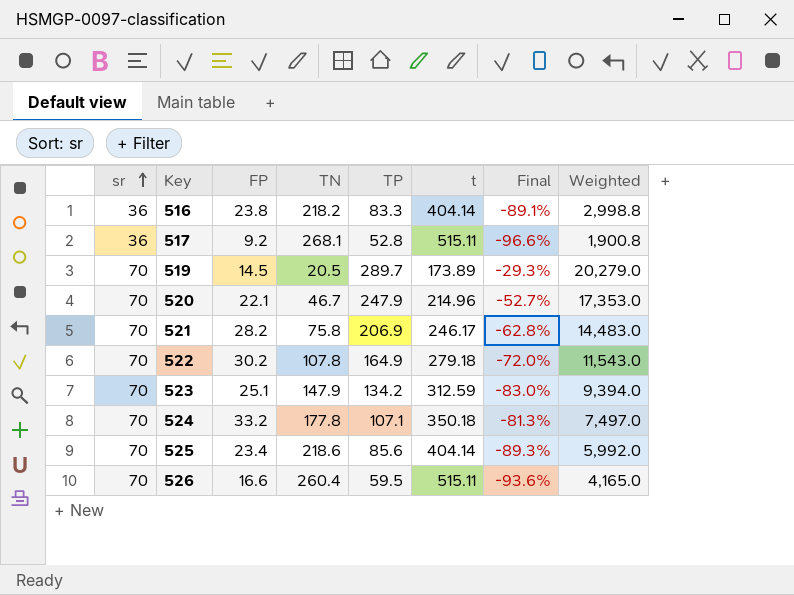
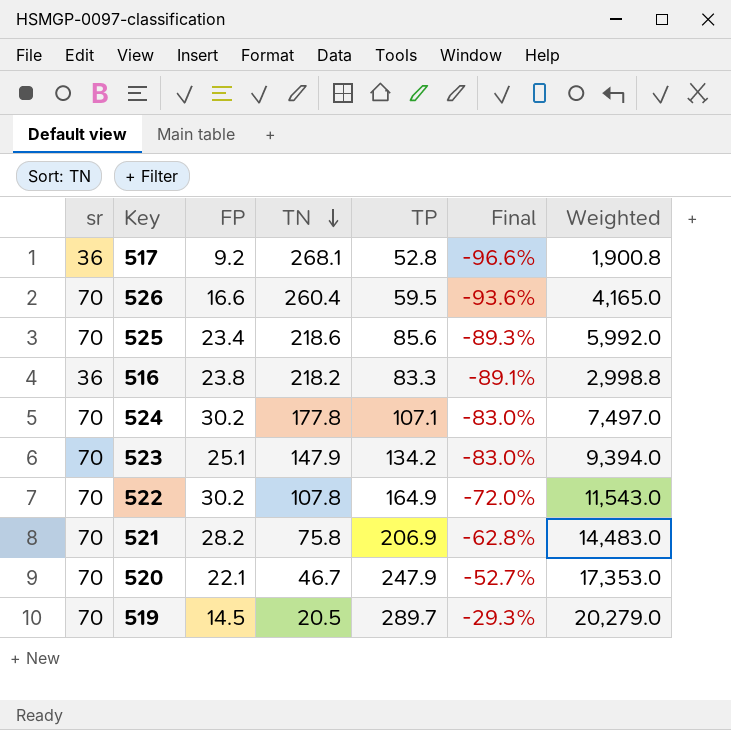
row order: sr ascending -> TN descending
column t | position: 6 -> none
524 | FP: 33.2 -> 30.2
524 | Final: -81.3% -> -83.0%

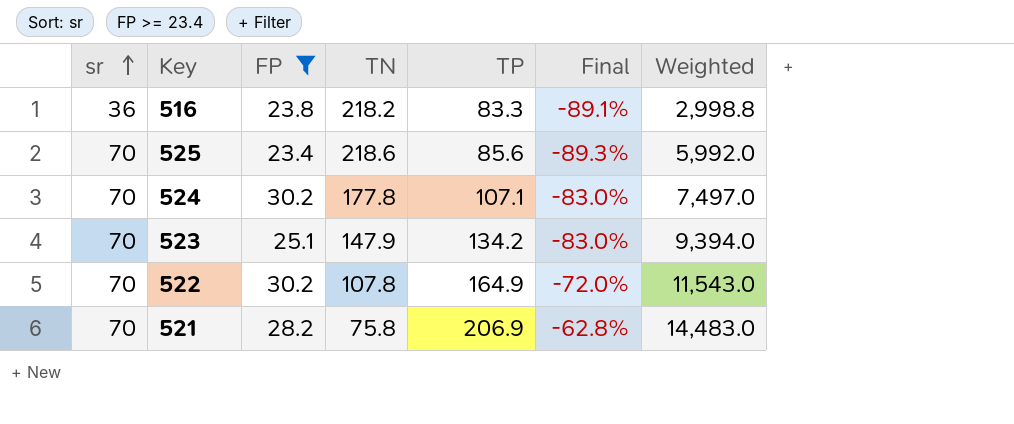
filter: none -> FP >= 23.4
row order: TN descending -> sr ascending

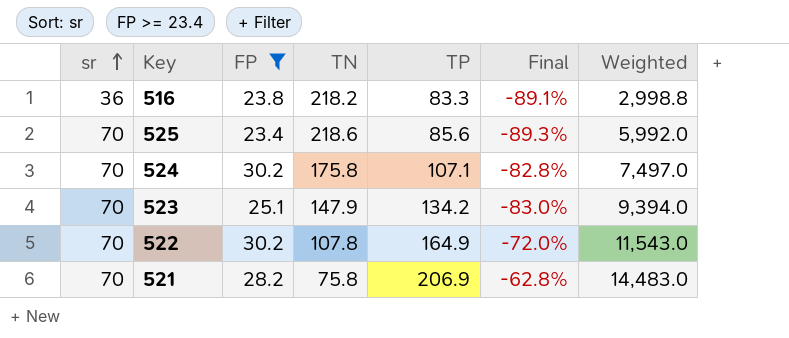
524 | TN: 177.8 -> 175.8
524 | Final: -83.0% -> -82.8%

